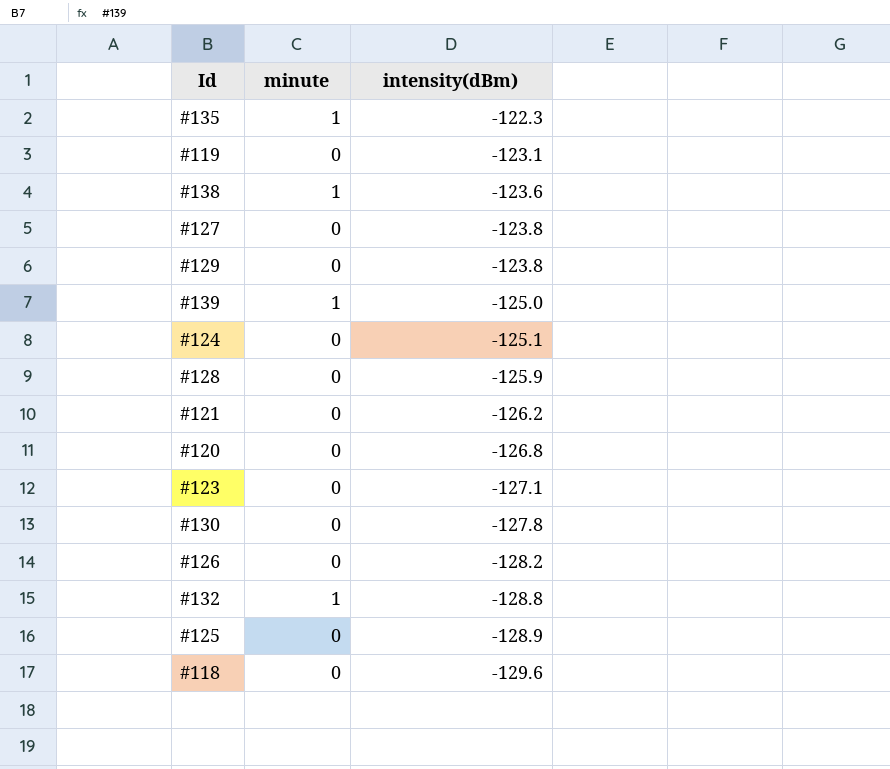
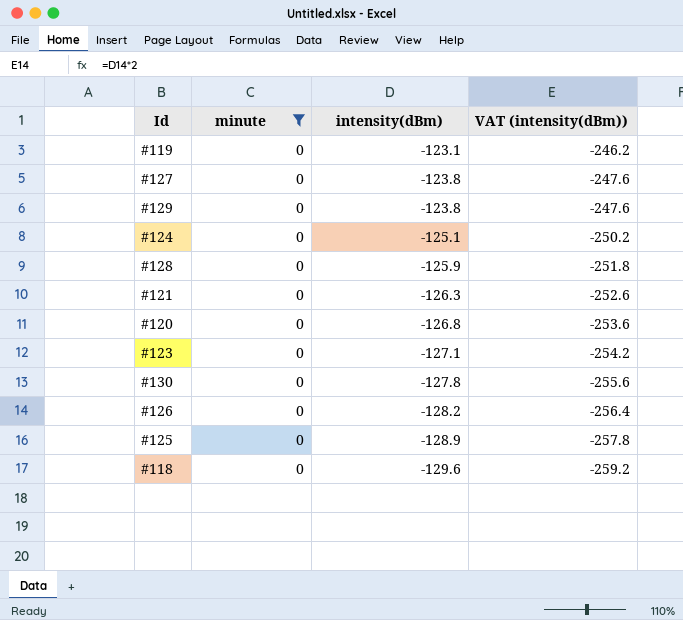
filter: none -> minute = 0
column VAT (intensity(dBm)) | formula: none -> [intensity(dBm)] * 2
#121 | intensity(dBm): -126.2 -> -126.3

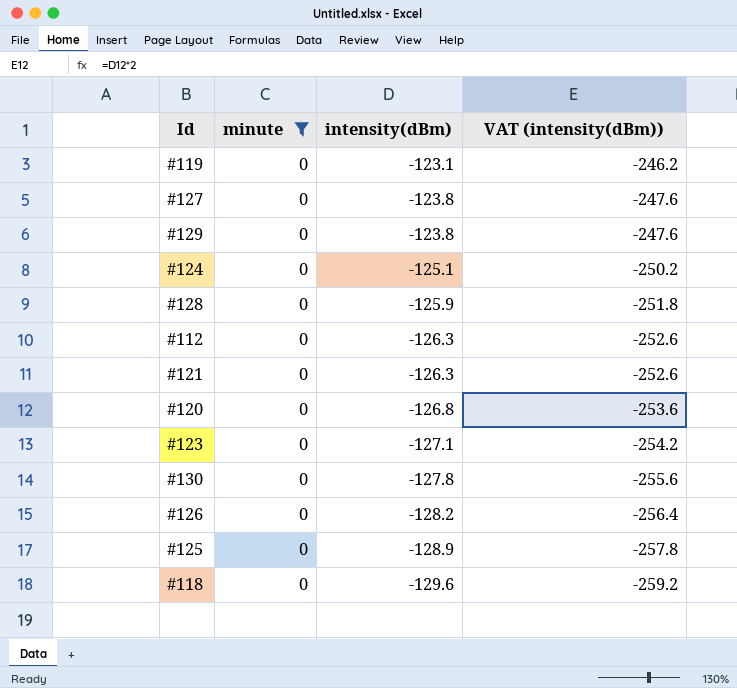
row #112: none -> 0 | -126.3 | -252.6

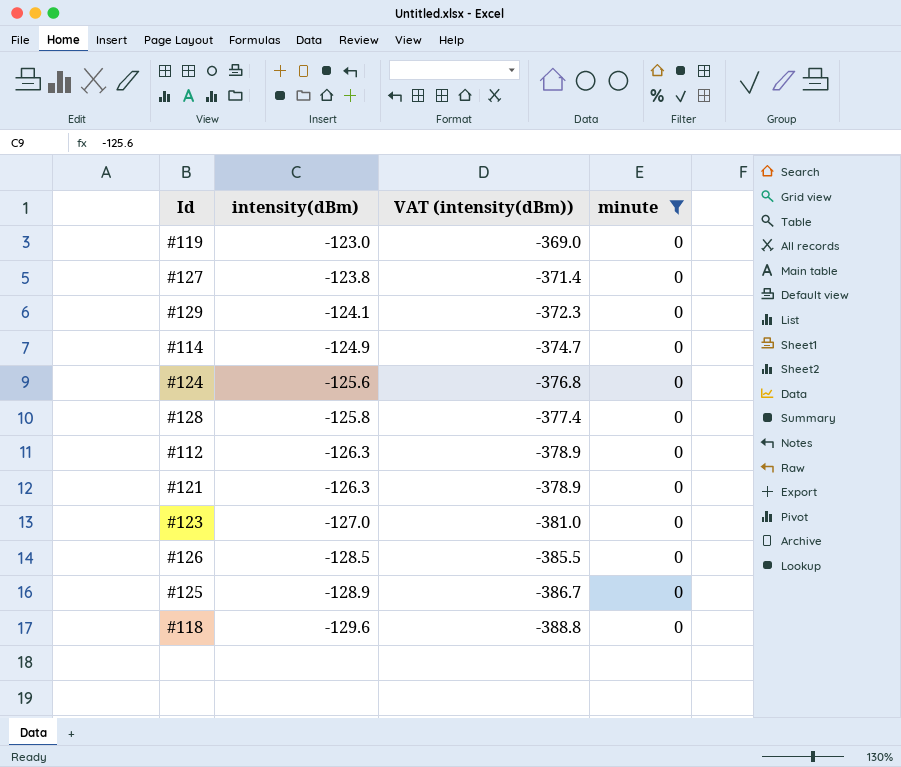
column VAT (intensity(dBm)) | formula: [intensity(dBm)] * 2 -> [intensity(dBm)] * 3
column minute | position: 2 -> 4
row #120: 0 | -126.8 | -253.6 -> none
row #130: 0 | -127.8 | -255.6 -> none
#119 | intensity(dBm): -123.1 -> -123.0
#129 | intensity(dBm): -123.8 -> -124.1
row #114: none -> -124.9 | -374.7 | 0
#124 | intensity(dBm): -125.1 -> -125.6
#128 | intensity(dBm): -125.9 -> -125.8
#123 | intensity(dBm): -127.1 -> -127.0
#126 | intensity(dBm): -128.2 -> -128.5

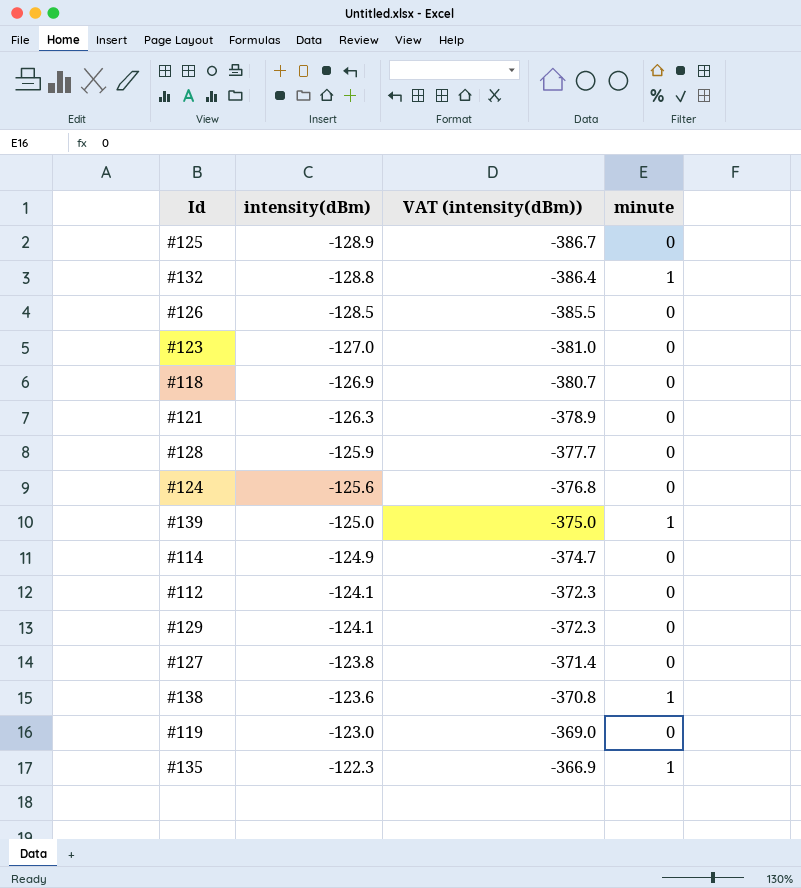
filter: minute = 0 -> none
row order: intensity(dBm) descending -> intensity(dBm) ascending
#118 | intensity(dBm): -129.6 -> -126.9
#118 | VAT (intensity(dBm)): -388.8 -> -380.7
#128 | intensity(dBm): -125.8 -> -125.9
#128 | VAT (intensity(dBm)): -377.4 -> -377.7
#112 | intensity(dBm): -126.3 -> -124.1
#112 | VAT (intensity(dBm)): -378.9 -> -372.3

